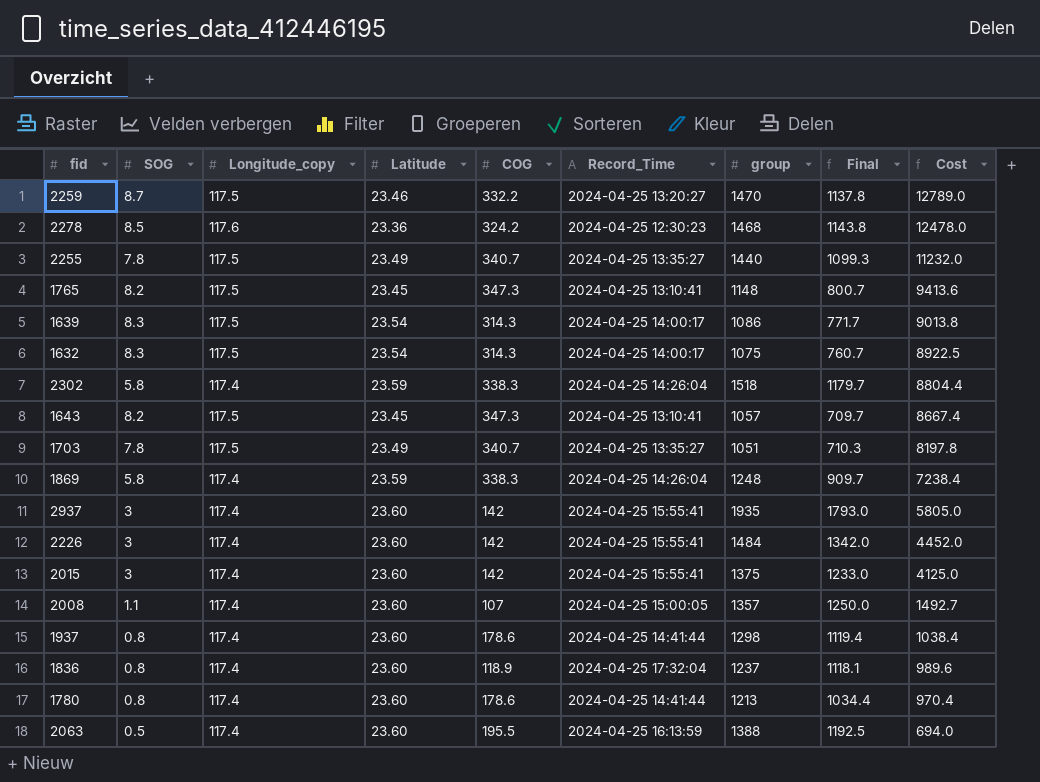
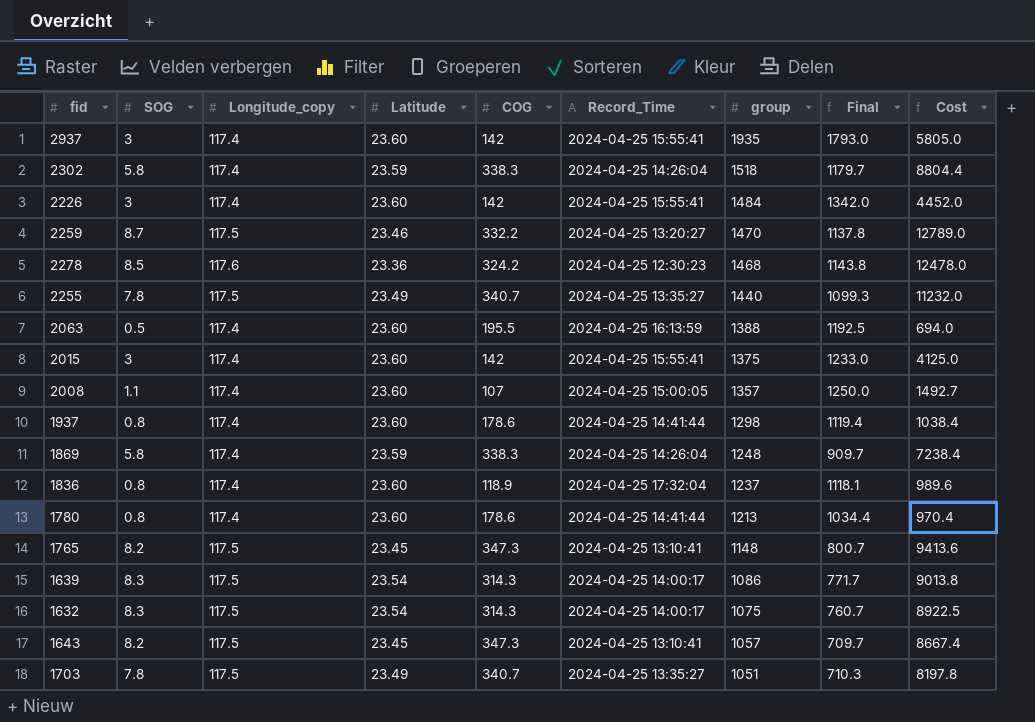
row order: Cost descending -> group descending

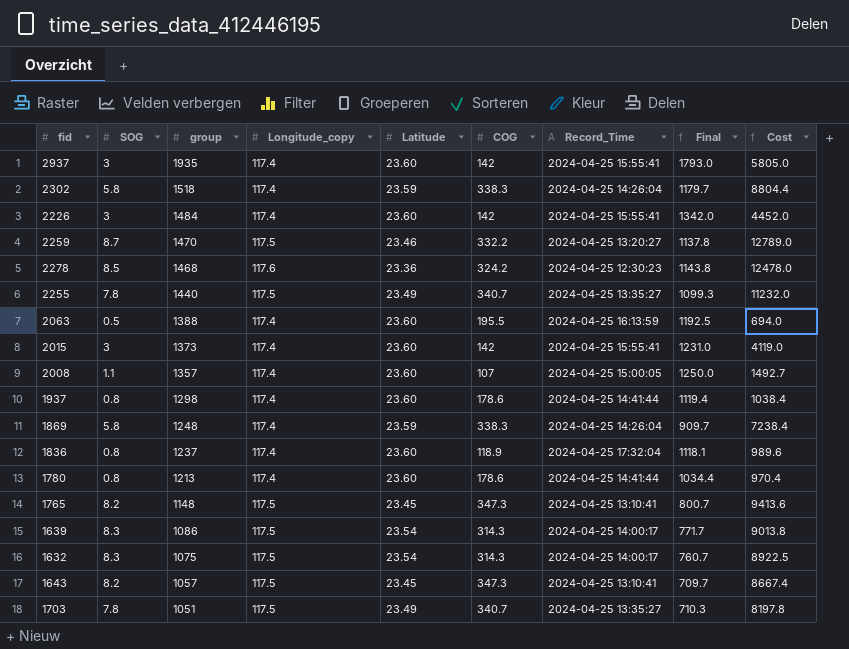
column group | position: 7 -> 3
2015 | group: 1375 -> 1373
2015 | Final: 1233.0 -> 1231.0
2015 | Cost: 4125.0 -> 4119.0

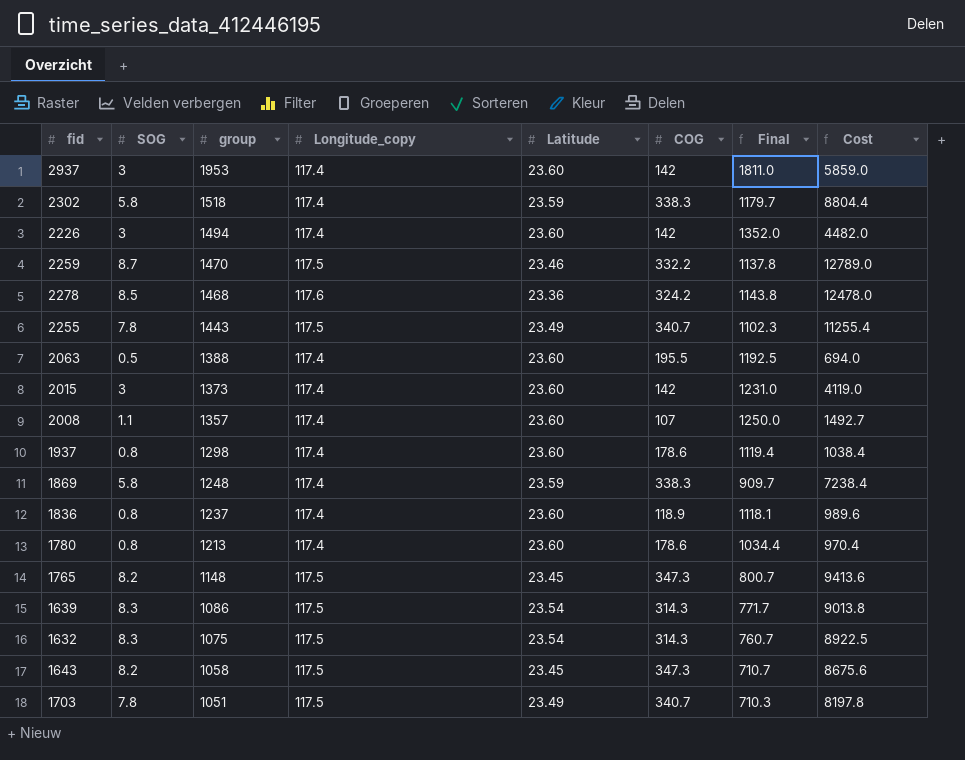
column Record_Time | position: 7 -> none
2937 | group: 1935 -> 1953
2937 | Final: 1793.0 -> 1811.0
2937 | Cost: 5805.0 -> 5859.0
2226 | group: 1484 -> 1494
2226 | Final: 1342.0 -> 1352.0
2226 | Cost: 4452.0 -> 4482.0
2255 | group: 1440 -> 1443
2255 | Final: 1099.3 -> 1102.3
2255 | Cost: 11232.0 -> 11255.4
1643 | group: 1057 -> 1058
1643 | Final: 709.7 -> 710.7
1643 | Cost: 8667.4 -> 8675.6

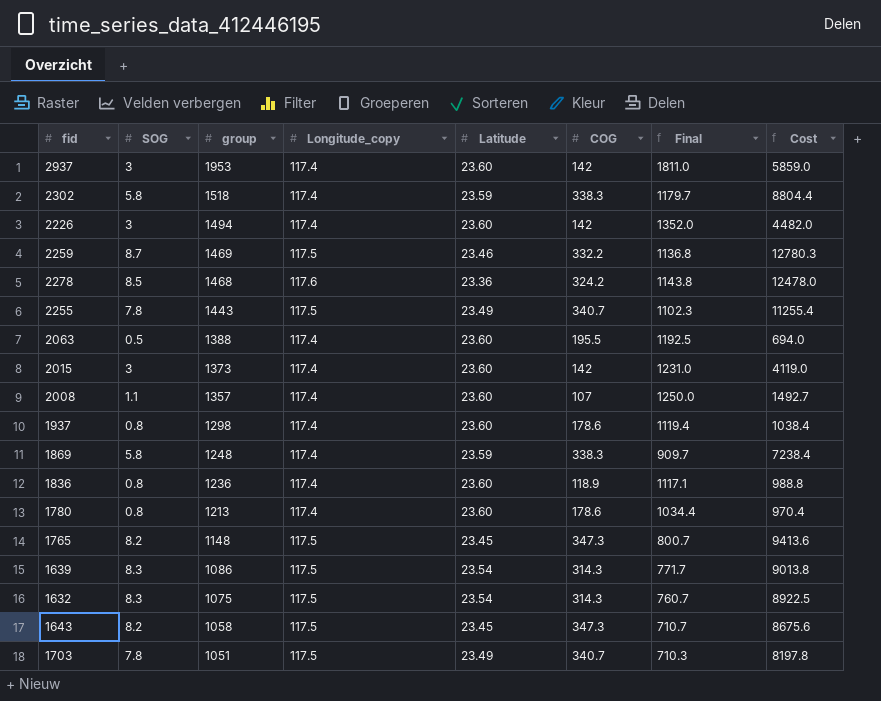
2259 | group: 1470 -> 1469
2259 | Final: 1137.8 -> 1136.8
2259 | Cost: 12789.0 -> 12780.3
1836 | group: 1237 -> 1236
1836 | Final: 1118.1 -> 1117.1
1836 | Cost: 989.6 -> 988.8

